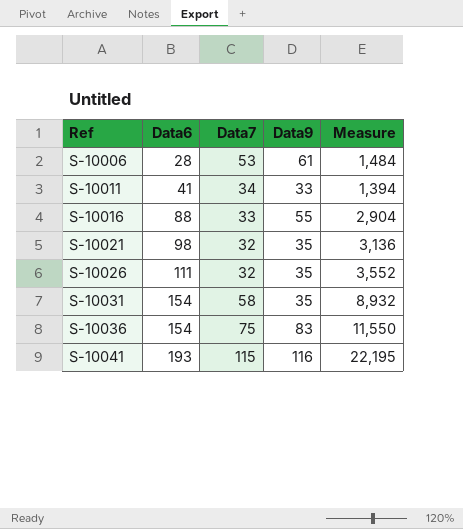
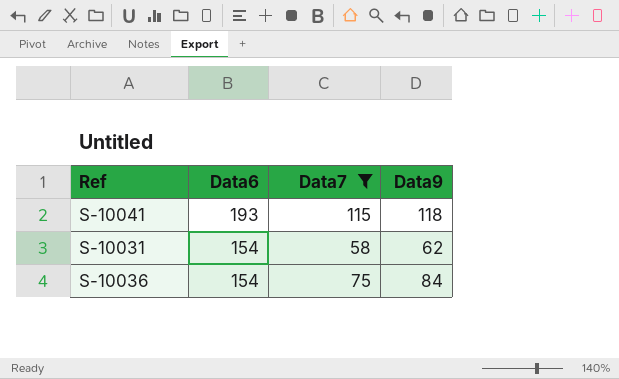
filter: none -> Data7 >= 58
row order: Ref ascending -> Data6 descending
column Measure | formula: [Data6] * [Data7] -> none
S-10041 | Data9: 116 -> 118
S-10031 | Data9: 35 -> 62
S-10036 | Data9: 83 -> 84

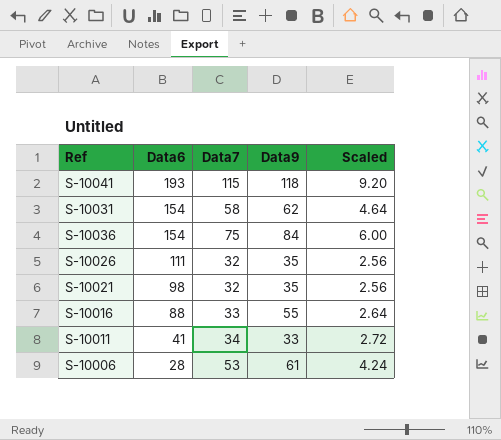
filter: Data7 >= 58 -> none
column Scaled | formula: none -> [Data7] * 0.08

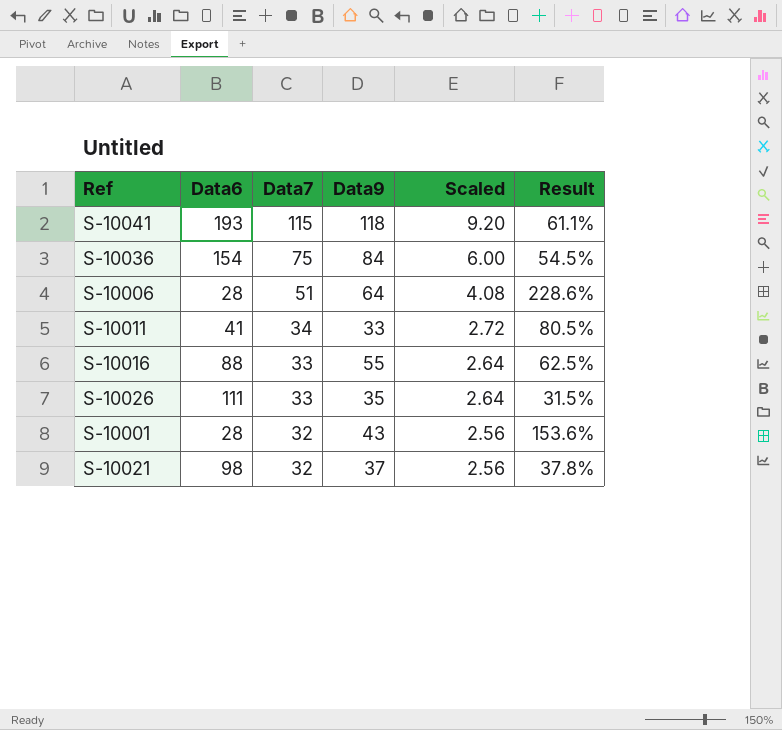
row order: Data6 descending -> Data7 descending
column Result | formula: none -> [Data9] / [Data6]
row S-10031: 154 | 58 | 62 | 4.64 -> none
S-10006 | Data7: 53 -> 51
S-10006 | Data9: 61 -> 64
S-10006 | Scaled: 4.24 -> 4.08
S-10026 | Data7: 32 -> 33
S-10026 | Scaled: 2.56 -> 2.64
row S-10001: none -> 28 | 32 | 43 | 2.56 | 153.6%
S-10021 | Data9: 35 -> 37

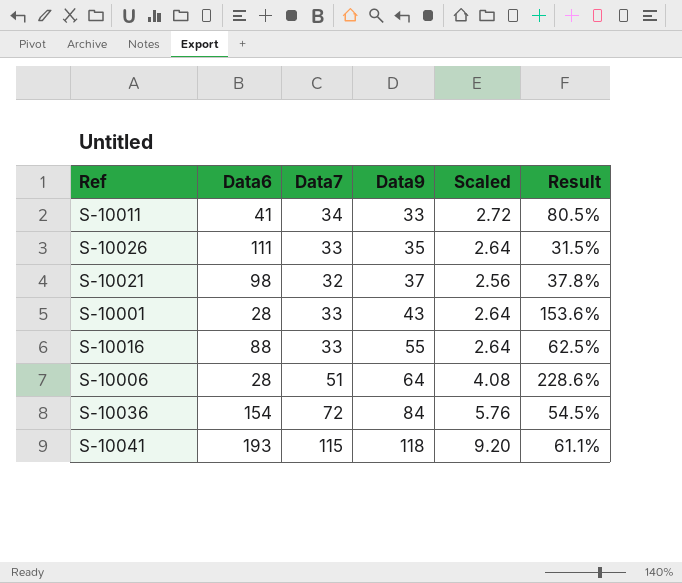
row order: Data7 descending -> Data9 ascending
S-10001 | Data7: 32 -> 33
S-10001 | Scaled: 2.56 -> 2.64
S-10036 | Data7: 75 -> 72
S-10036 | Scaled: 6.00 -> 5.76

